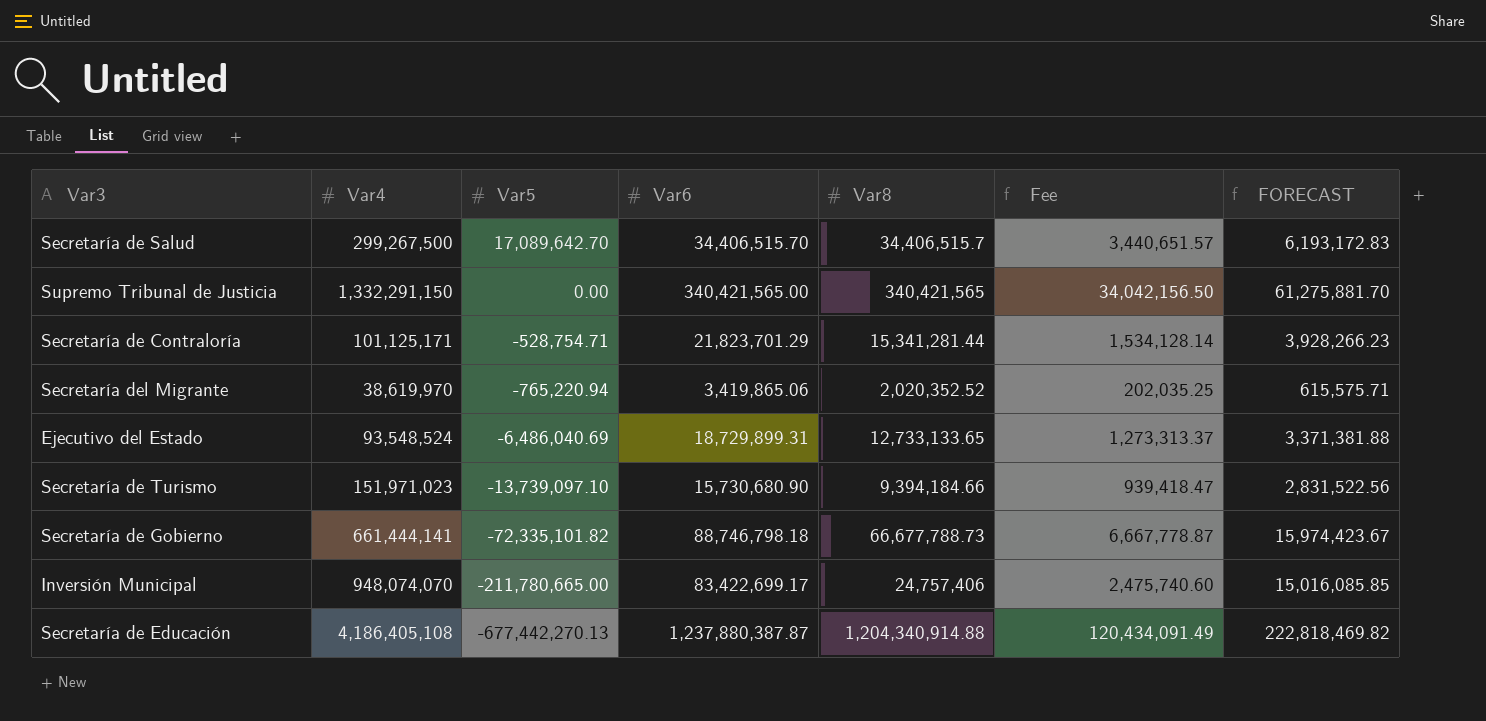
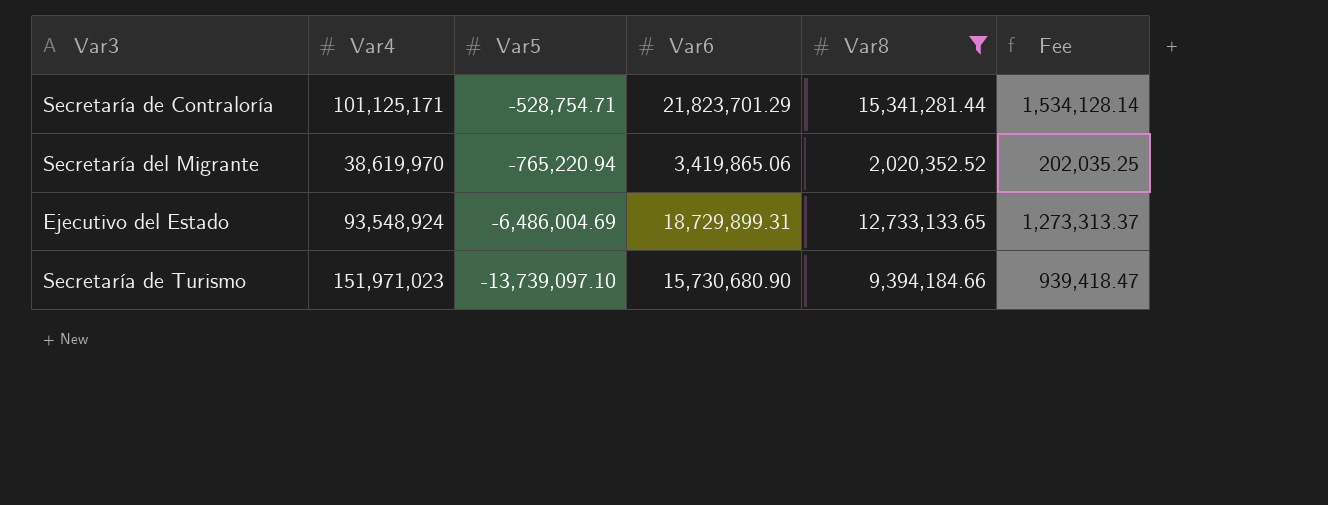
filter: none -> Var8 <= 15,341,281.44
column FORECAST | formula: [Var6] * 0.18 -> none
Ejecutivo del Estado | Var4: 93,548,524 -> 93,548,924
Ejecutivo del Estado | Var5: -6,486,040.69 -> -6,486,004.69

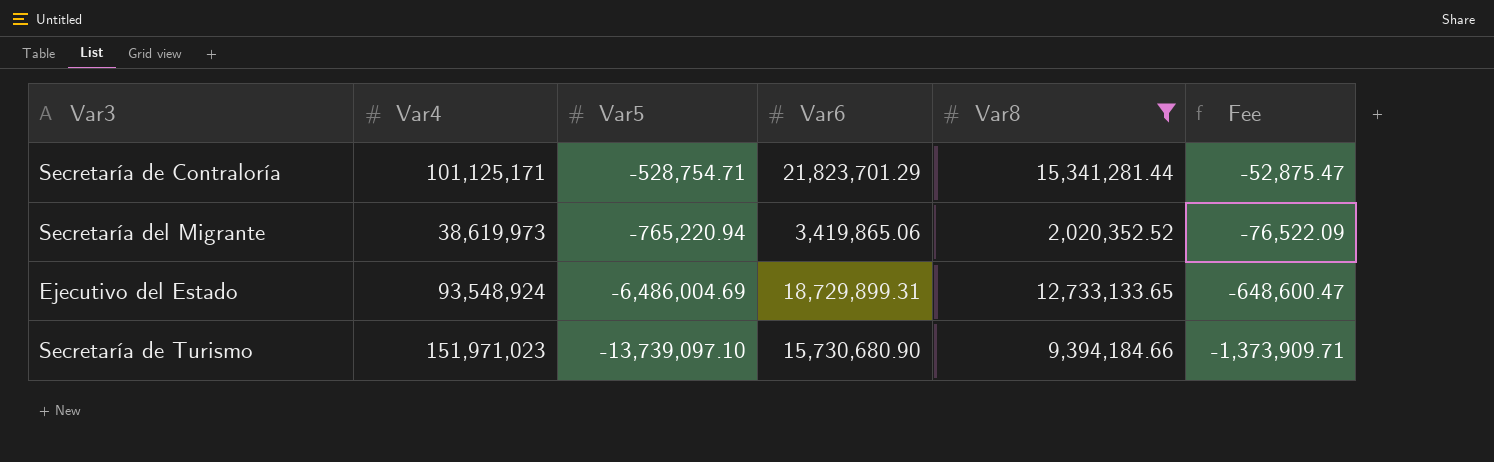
column Fee | formula: [Var8] * 0.1 -> [Var5] * 0.1
Secretaría del Migrante | Var4: 38,619,970 -> 38,619,973

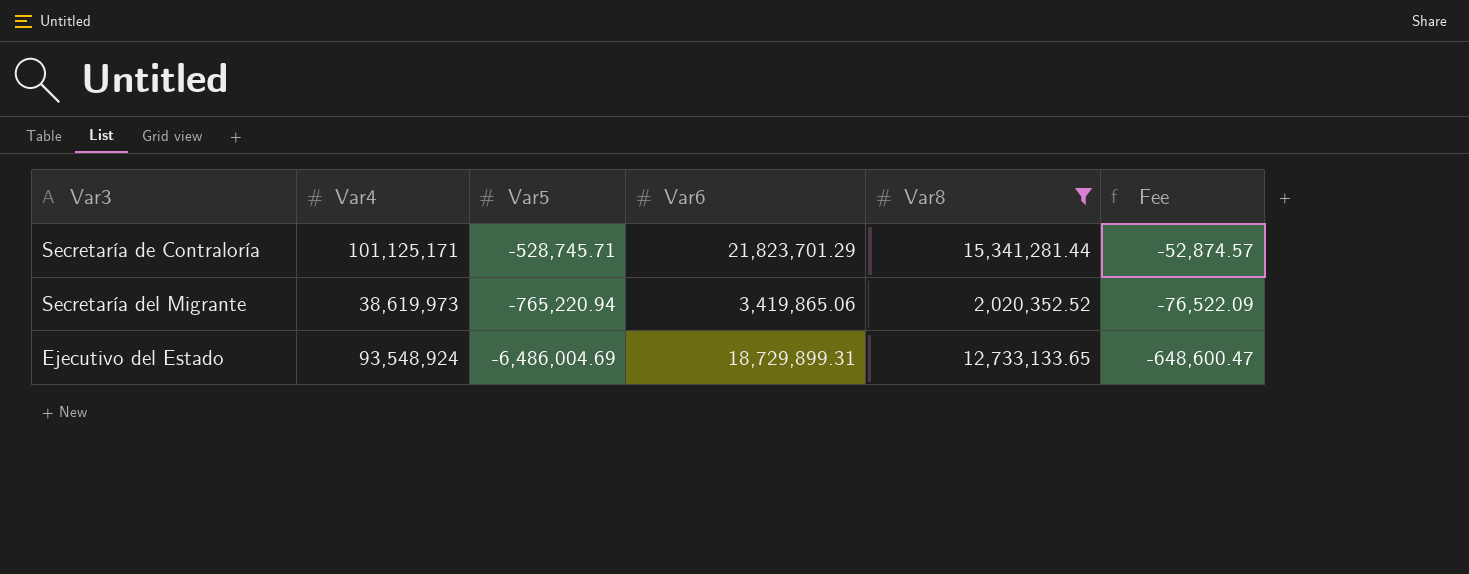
row Secretaría de Turismo: 151,971,023 | -13,739,097.10 | 15,730,680.90 | 9,394,184.66 | -1,373,909.71 -> none
Secretaría de Contraloría | Var5: -528,754.71 -> -528,745.71
Secretaría de Contraloría | Fee: -52,875.47 -> -52,874.57

